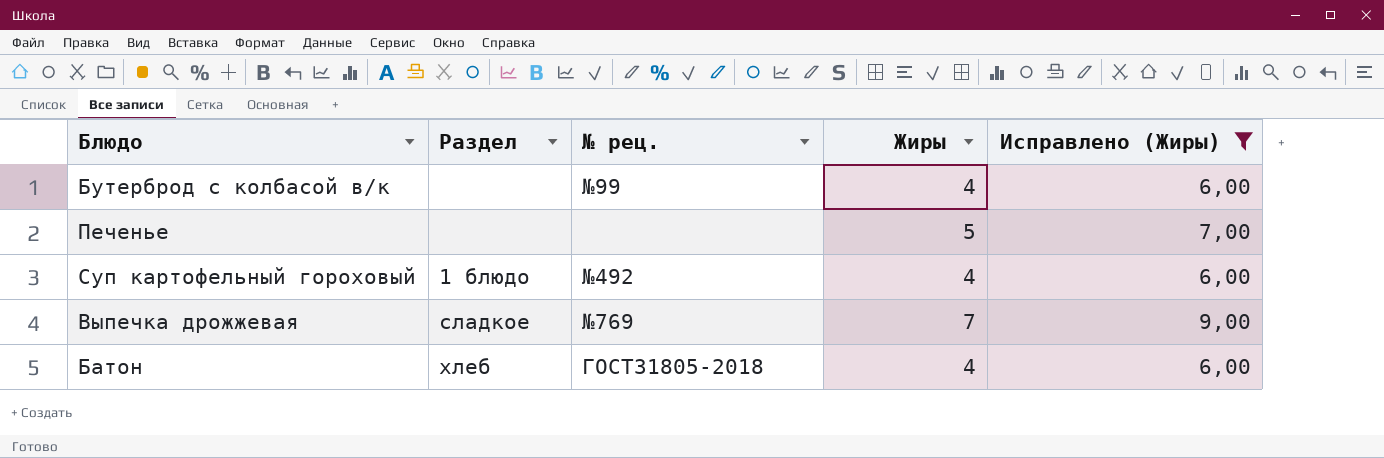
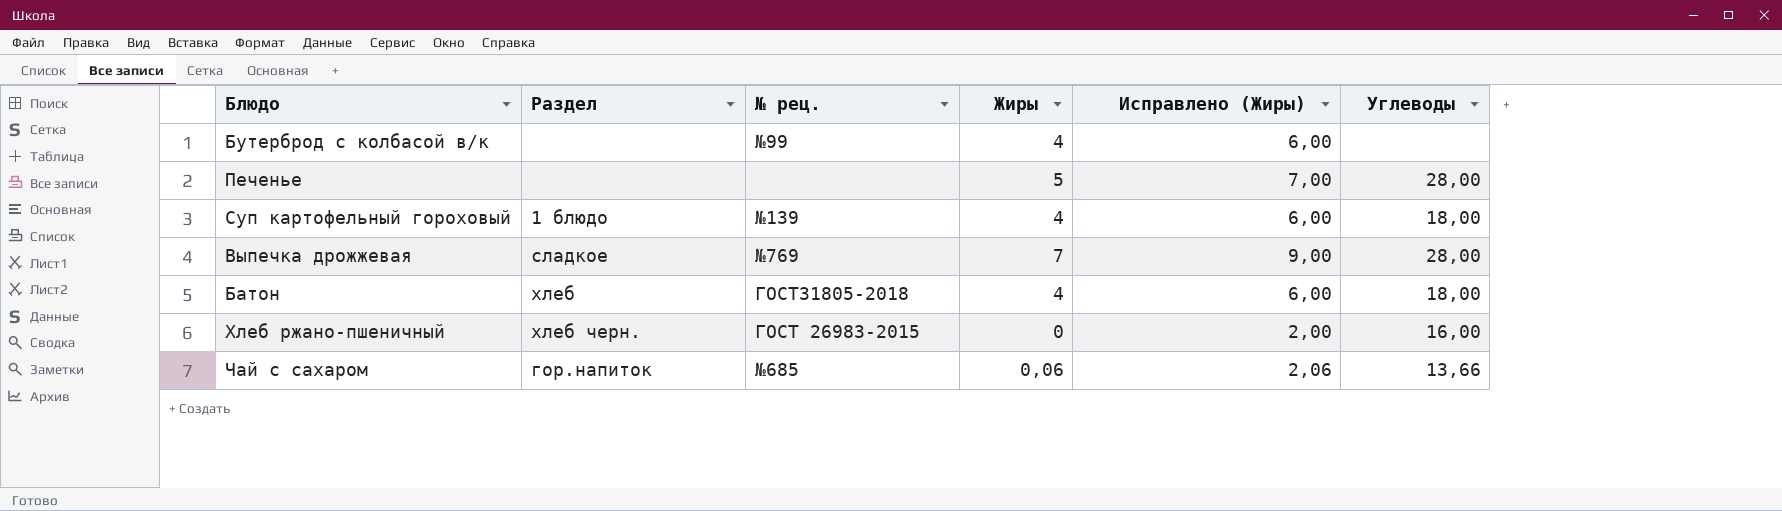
filter: Исправлено (Жиры) >= 6,00 -> none
column Углеводы | position: none -> 6
Суп картофельный гороховый | № рец.: №492 -> №139

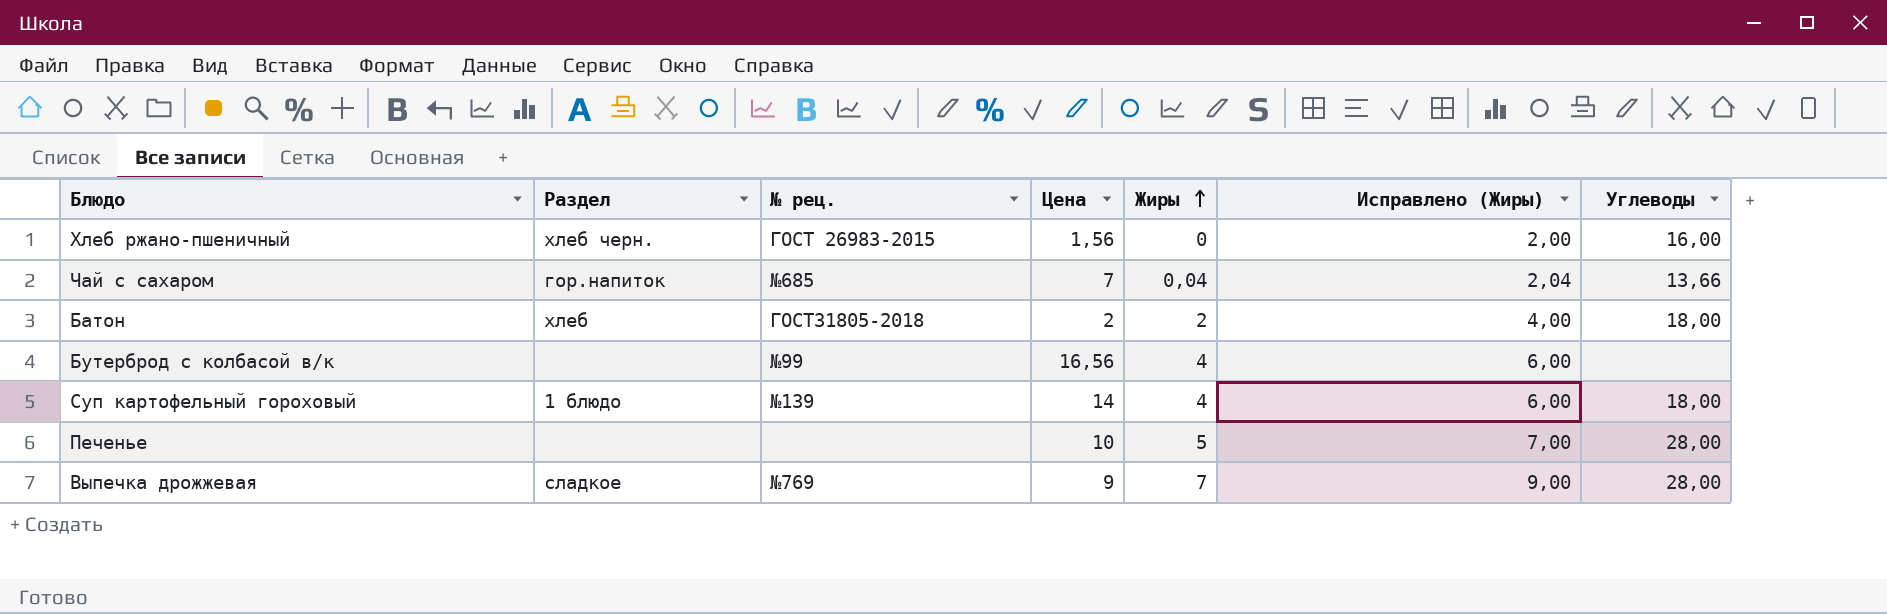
row order: none -> Жиры ascending
column Цена | position: none -> 4
Чай с сахаром | Жиры: 0,06 -> 0,04
Чай с сахаром | Исправлено (Жиры): 2,06 -> 2,04
Батон | Жиры: 4 -> 2
Батон | Исправлено (Жиры): 6,00 -> 4,00

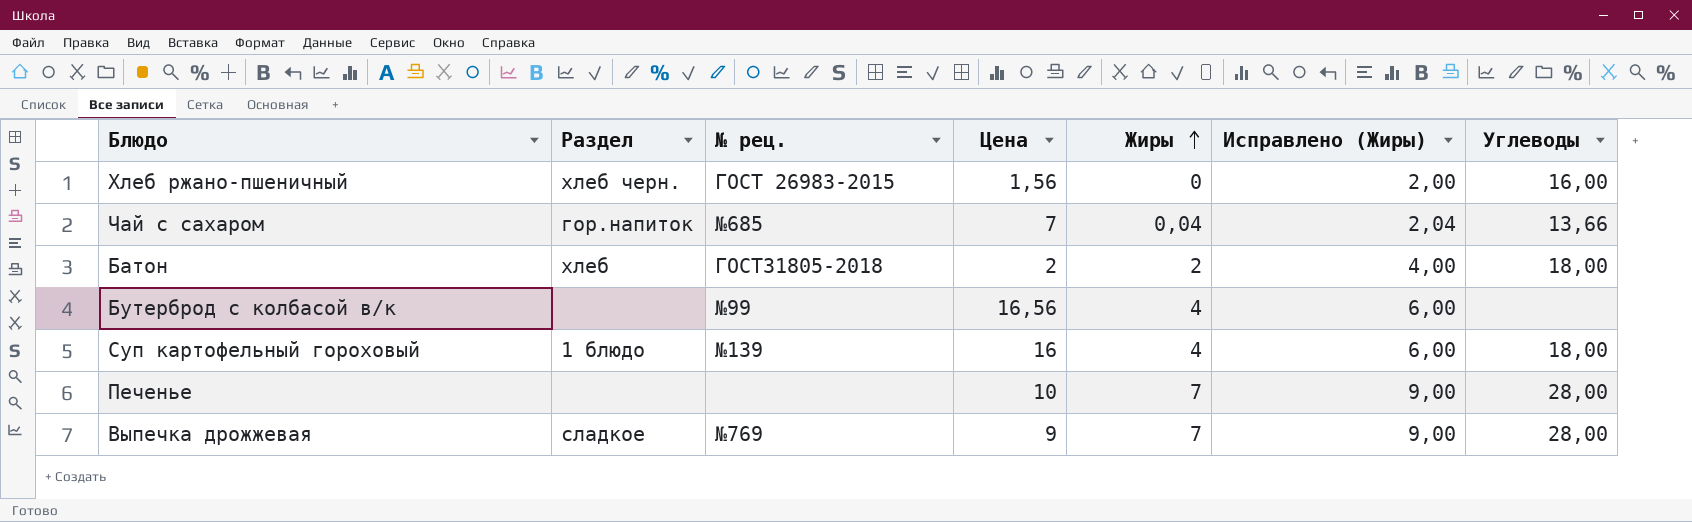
Суп картофельный гороховый | Цена: 14 -> 16
Печенье | Жиры: 5 -> 7
Печенье | Исправлено (Жиры): 7,00 -> 9,00

